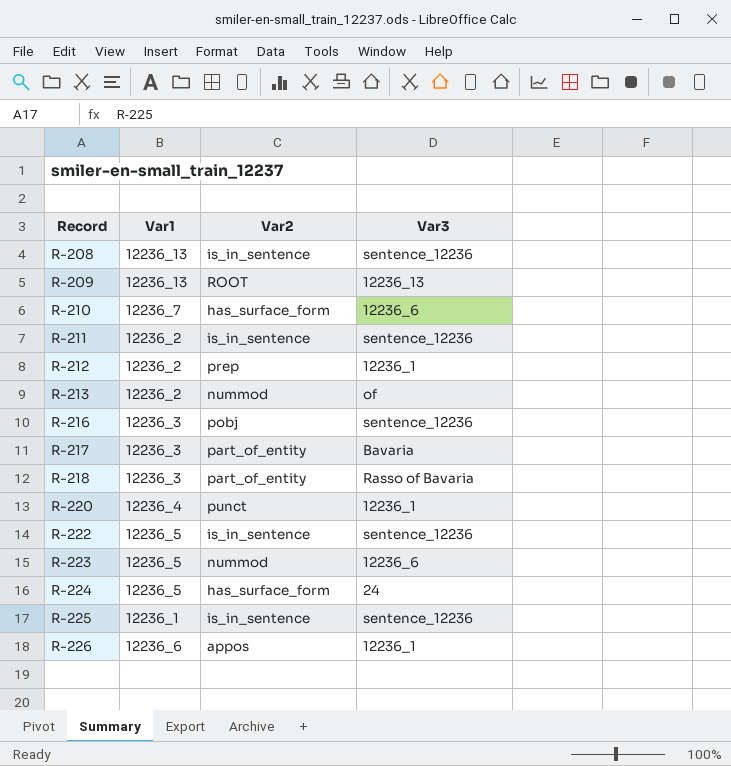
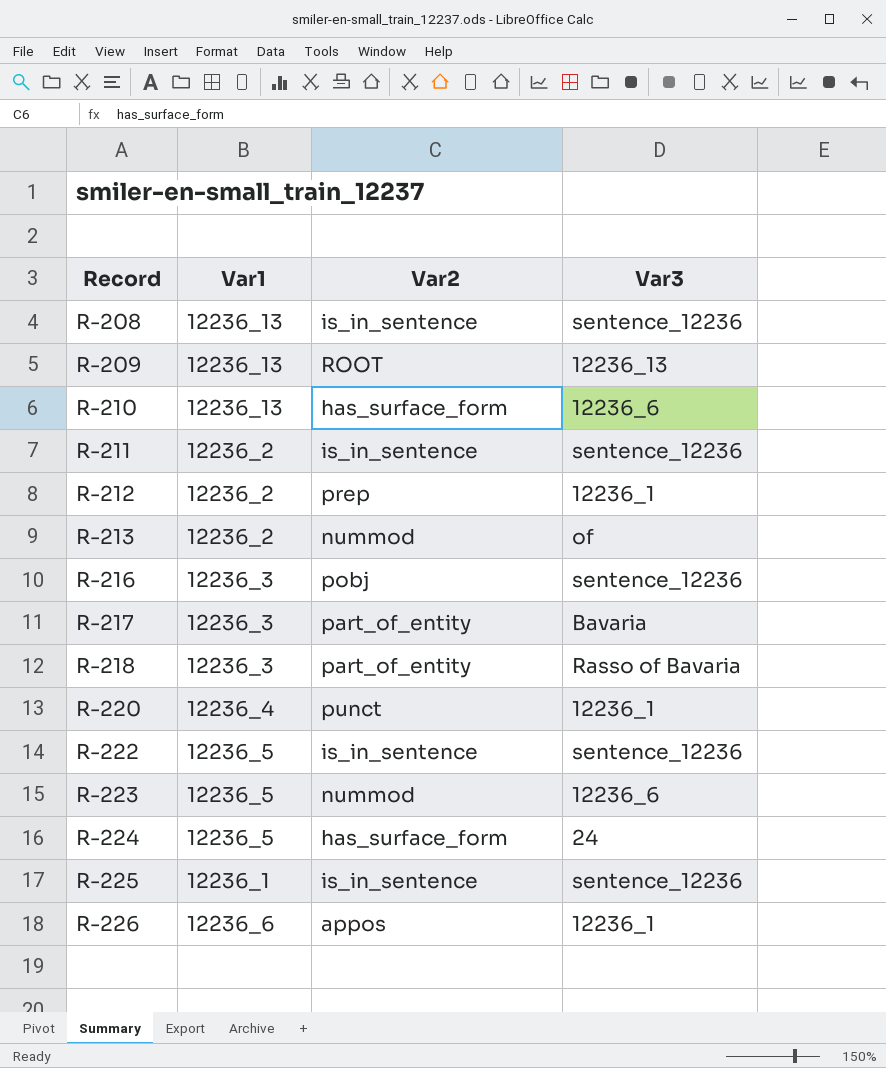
R-210 | Var1: 12236_7 -> 12236_13

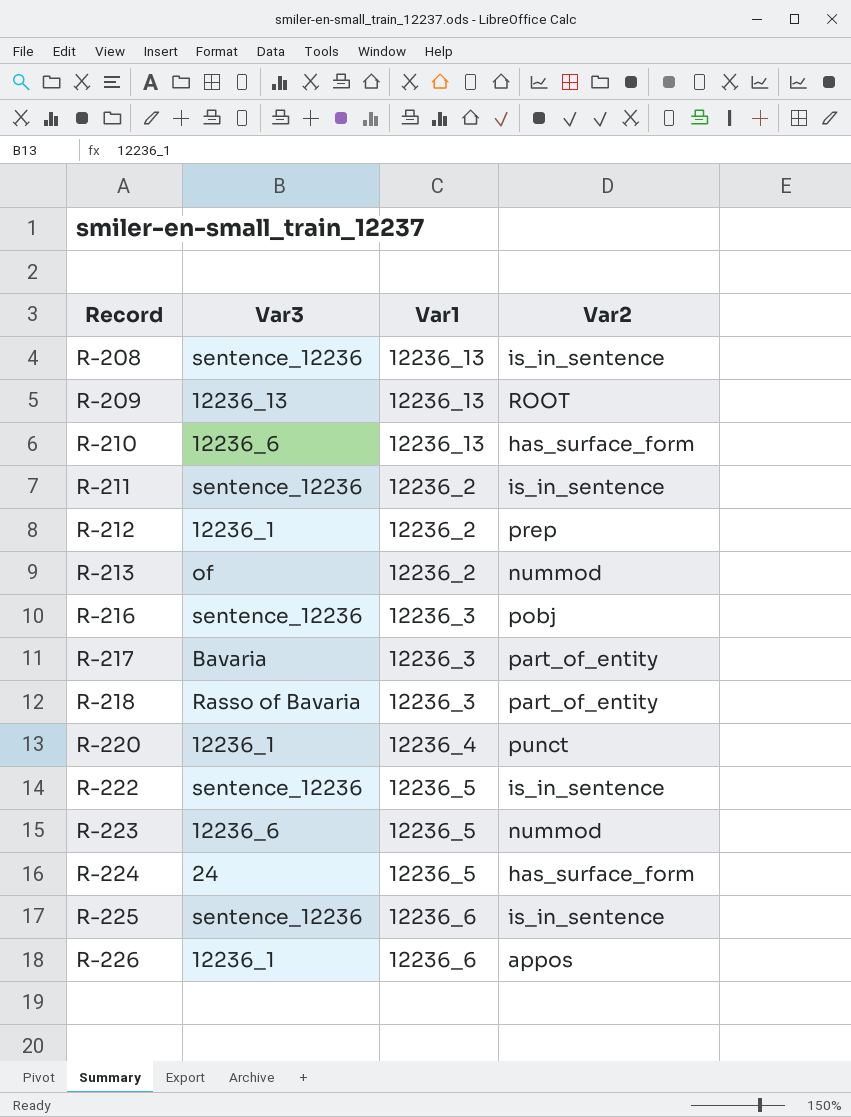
column Var3 | position: 4 -> 2
R-225 | Var1: 12236_1 -> 12236_6

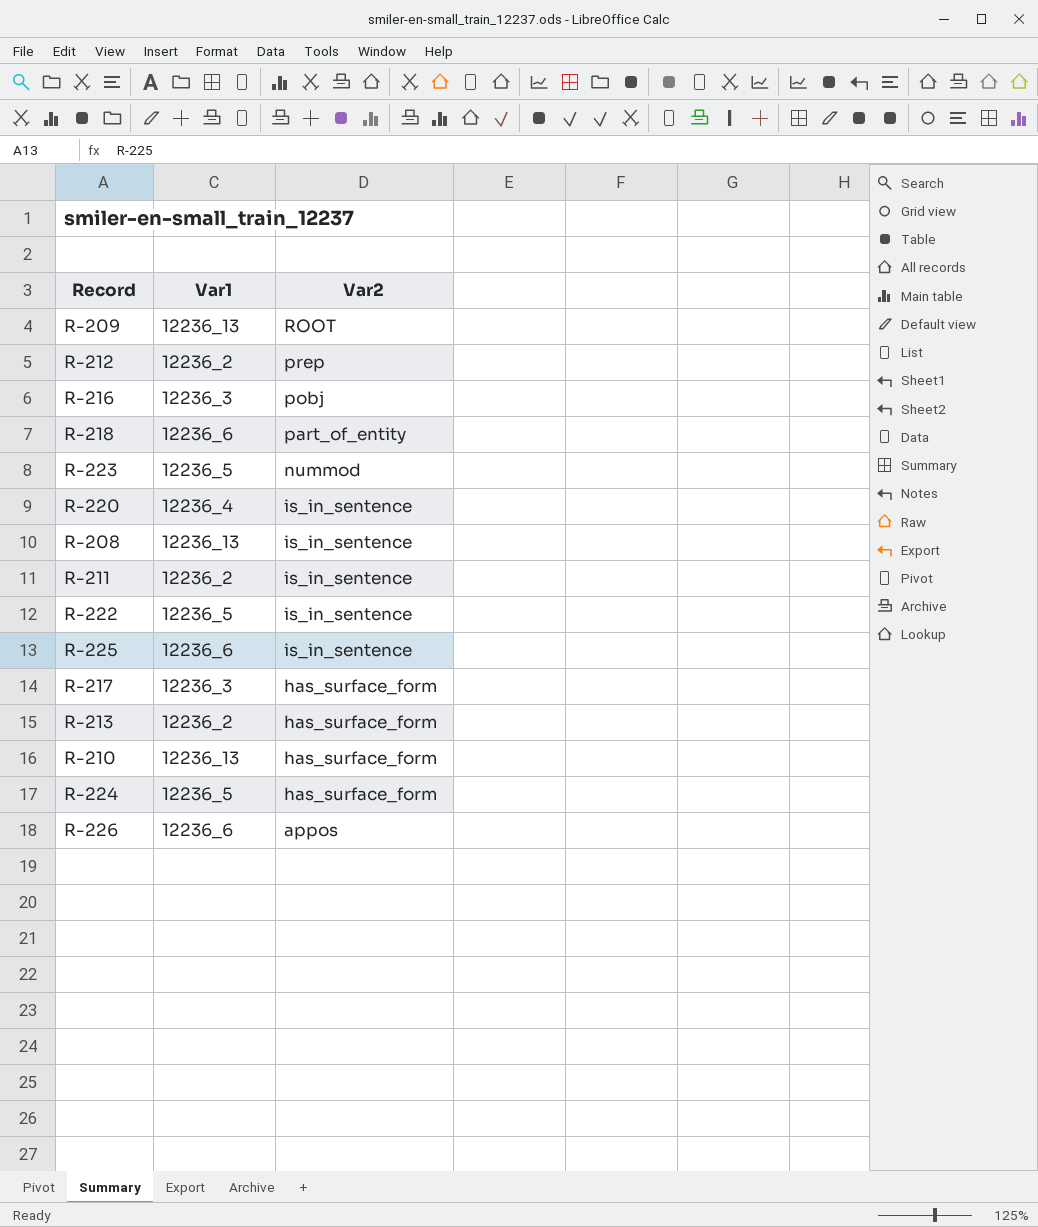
row order: Record ascending -> Var2 descending
column Var3 | position: 2 -> none
R-218 | Var1: 12236_3 -> 12236_6
R-220 | Var2: punct -> is_in_sentence
R-217 | Var2: part_of_entity -> has_surface_form
R-213 | Var2: nummod -> has_surface_form

